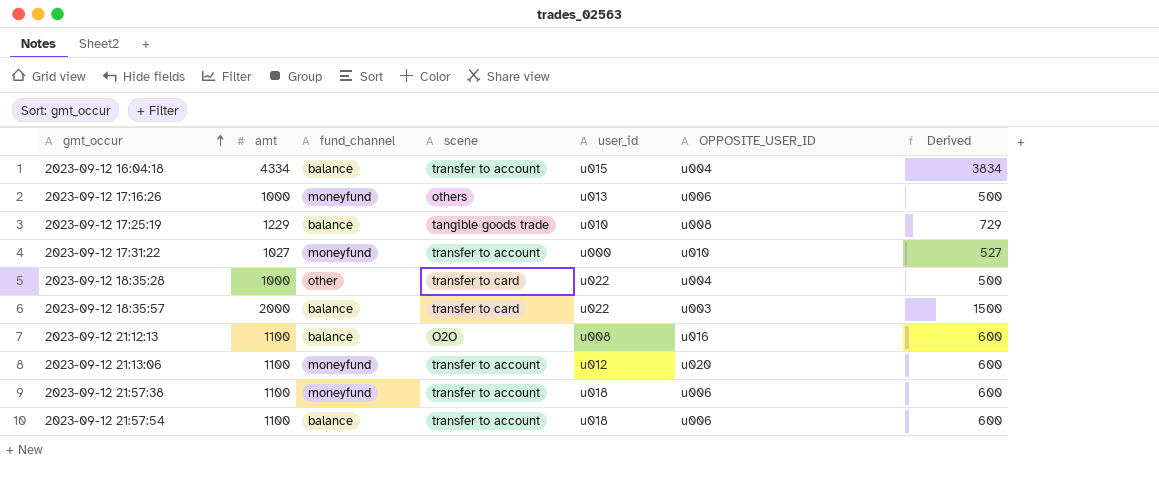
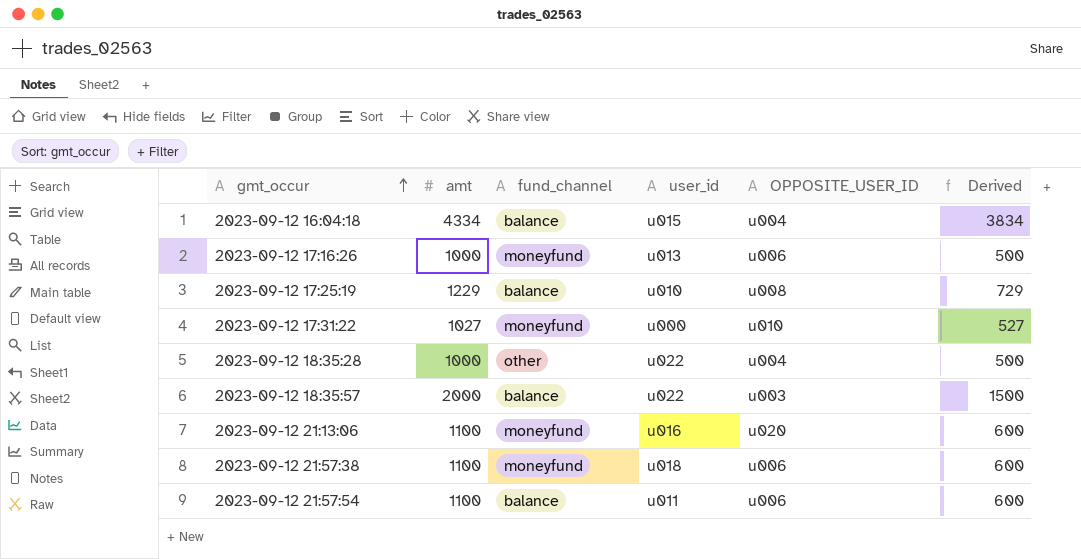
column scene | position: 4 -> none
row 2023-09-12 21:12:13: 1100 | balance | O2O | u008 | u016 | 600 -> none
2023-09-12 21:13:06 | user_id: u012 -> u016
2023-09-12 21:57:54 | user_id: u018 -> u011

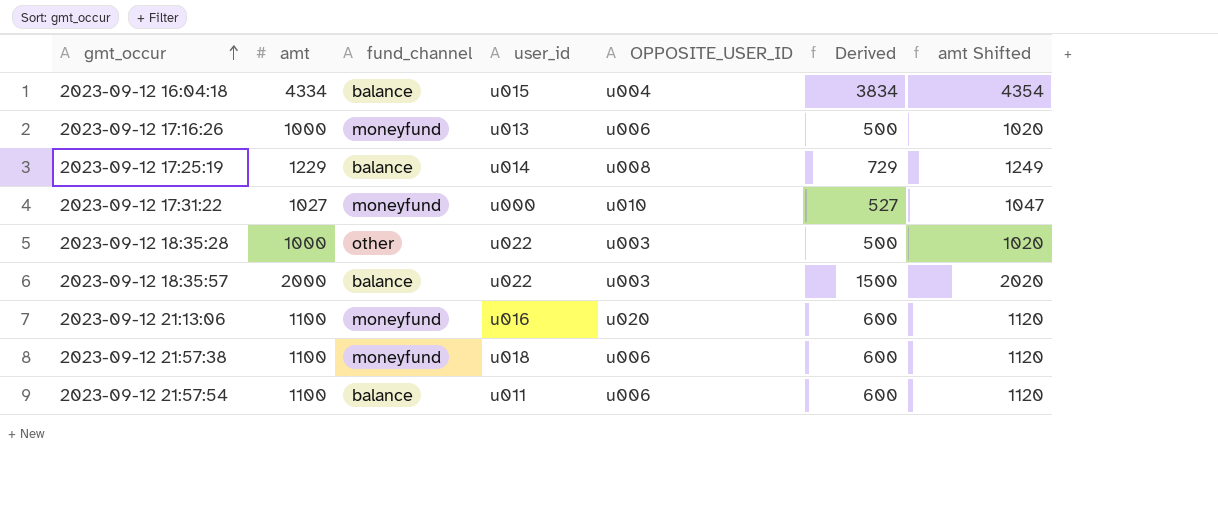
column amt Shifted | formula: none -> [amt] + 20
2023-09-12 17:25:19 | user_id: u010 -> u014
2023-09-12 18:35:28 | OPPOSITE_USER_ID: u004 -> u003

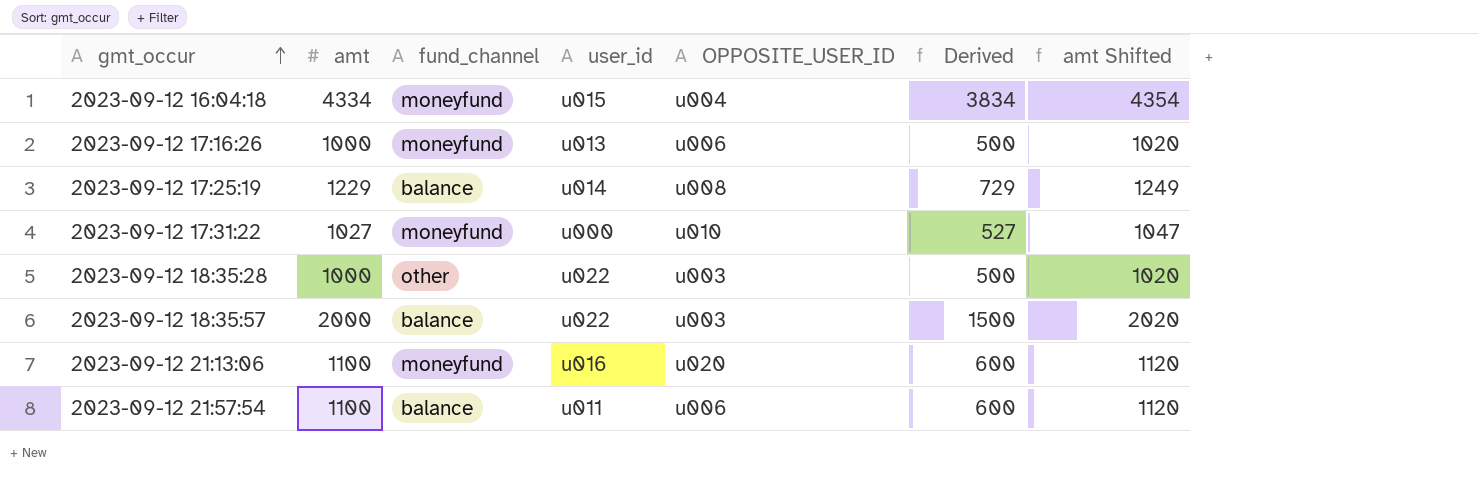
row 2023-09-12 21:57:38: 1100 | moneyfund | u018 | u006 | 600 | 1120 -> none
2023-09-12 16:04:18 | fund_channel: balance -> moneyfund

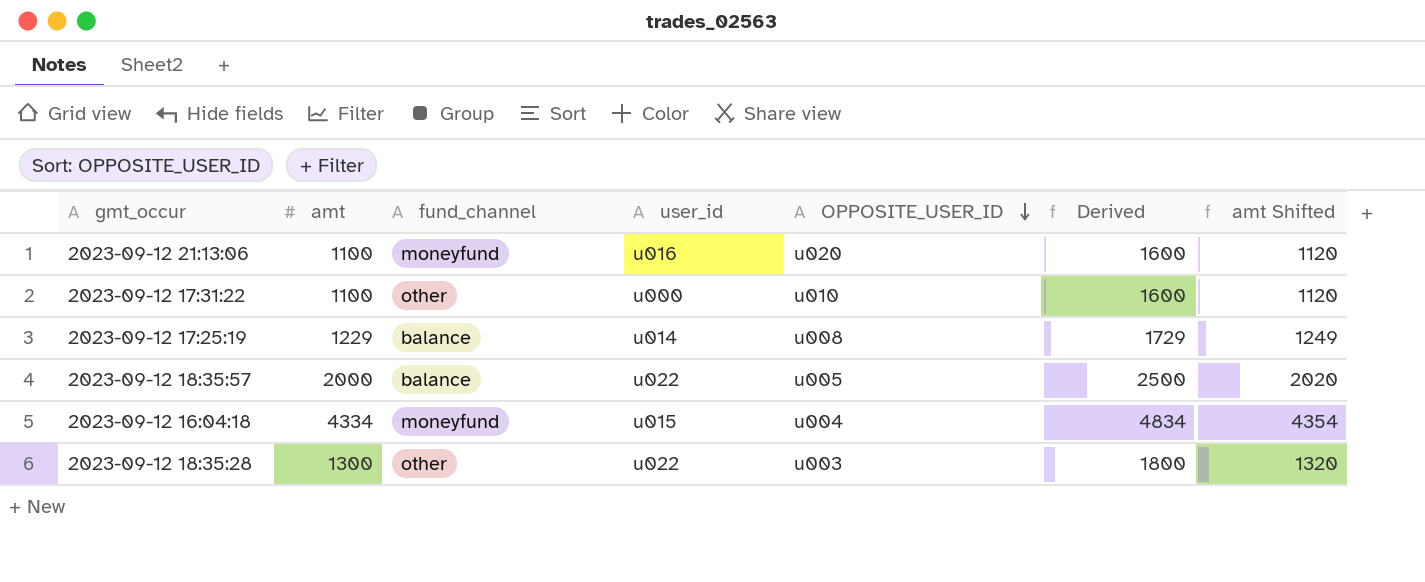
row order: gmt_occur ascending -> OPPOSITE_USER_ID descending
column Derived | formula: [amt] - 500 -> [amt] + 500
row 2023-09-12 17:16:26: 1000 | moneyfund | u013 | u006 | 500 | 1020 -> none
row 2023-09-12 21:57:54: 1100 | balance | u011 | u006 | 600 | 1120 -> none
2023-09-12 17:31:22 | amt: 1027 -> 1100
2023-09-12 17:31:22 | fund_channel: moneyfund -> other
2023-09-12 17:31:22 | amt Shifted: 1047 -> 1120
2023-09-12 18:35:57 | OPPOSITE_USER_ID: u003 -> u005
2023-09-12 18:35:28 | amt: 1000 -> 1300
2023-09-12 18:35:28 | amt Shifted: 1020 -> 1320

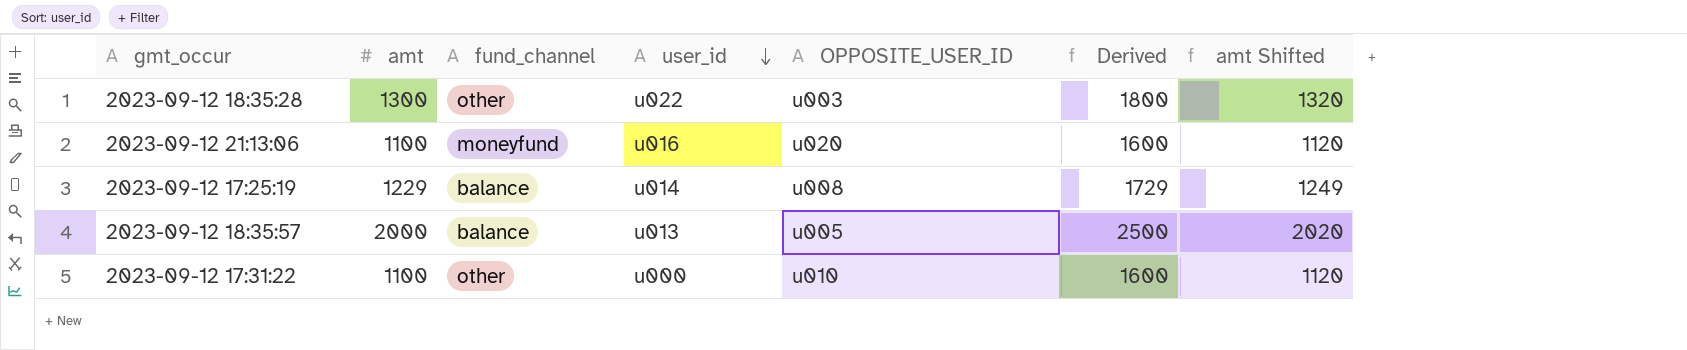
row order: OPPOSITE_USER_ID descending -> user_id descending
row 2023-09-12 16:04:18: 4334 | moneyfund | u015 | u004 | 4834 | 4354 -> none
2023-09-12 18:35:57 | user_id: u022 -> u013

